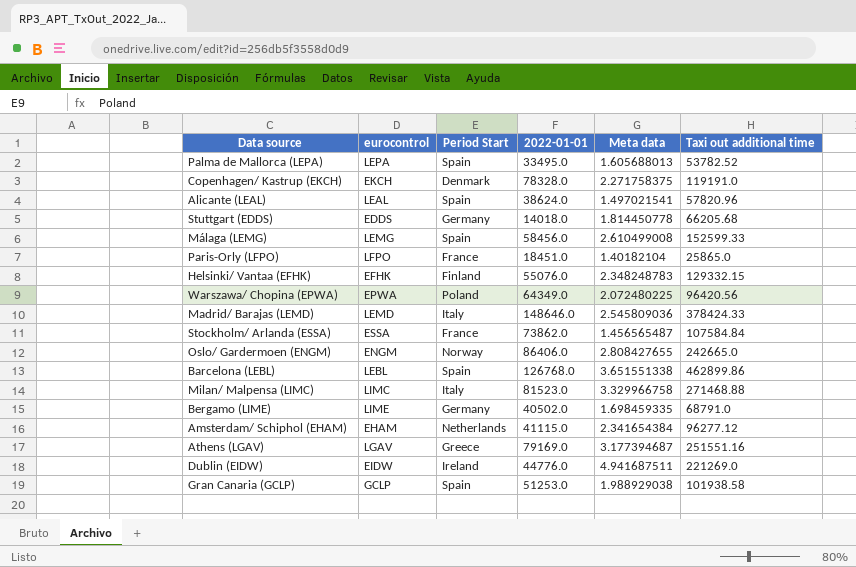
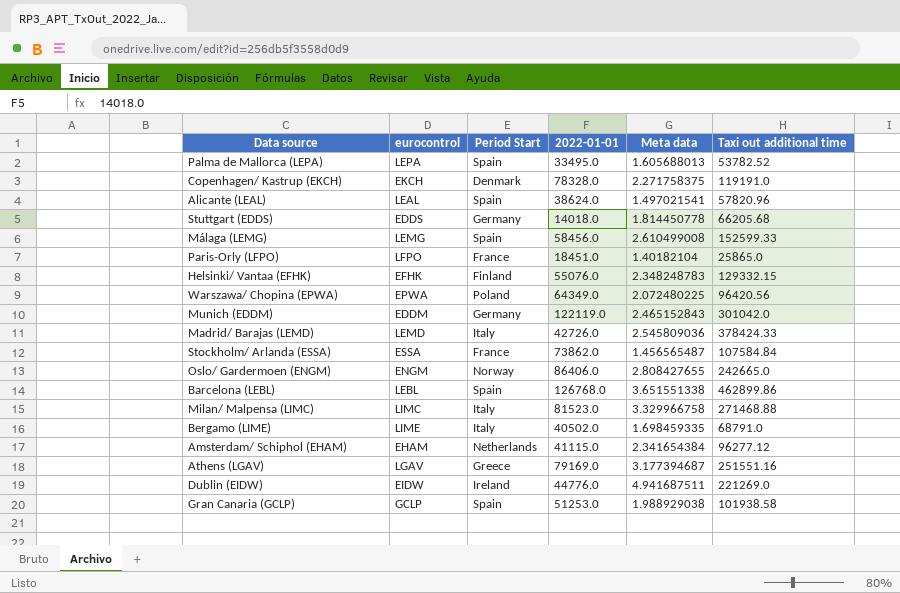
row Munich (EDDM): none -> EDDM | Germany | 122119.0 | 2.465152843 | 301042.0
Madrid/ Barajas (LEMD) | 2022-01-01: 148646.0 -> 42726.0
Bergamo (LIME) | Period Start: Germany -> Italy

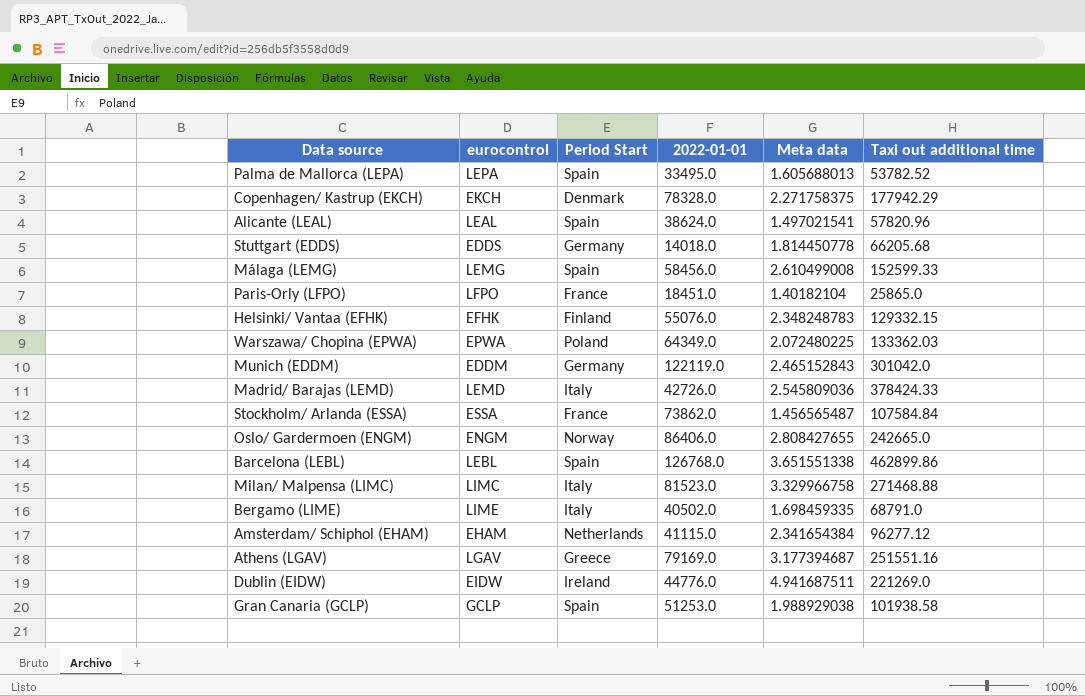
Copenhagen/ Kastrup (EKCH) | Taxi out additional time: 119191.0 -> 177942.29
Warszawa/ Chopina (EPWA) | Taxi out additional time: 96420.56 -> 133362.03

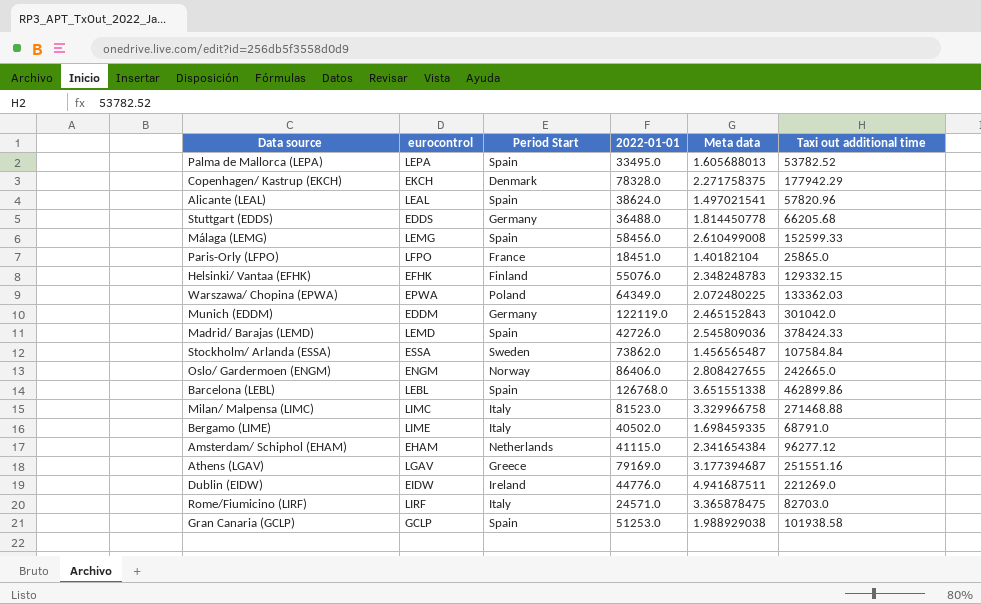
Stuttgart (EDDS) | 2022-01-01: 14018.0 -> 36488.0
Madrid/ Barajas (LEMD) | Period Start: Italy -> Spain
Stockholm/ Arlanda (ESSA) | Period Start: France -> Sweden
row Rome/Fiumicino (LIRF): none -> LIRF | Italy | 24571.0 | 3.365878475 | 82703.0

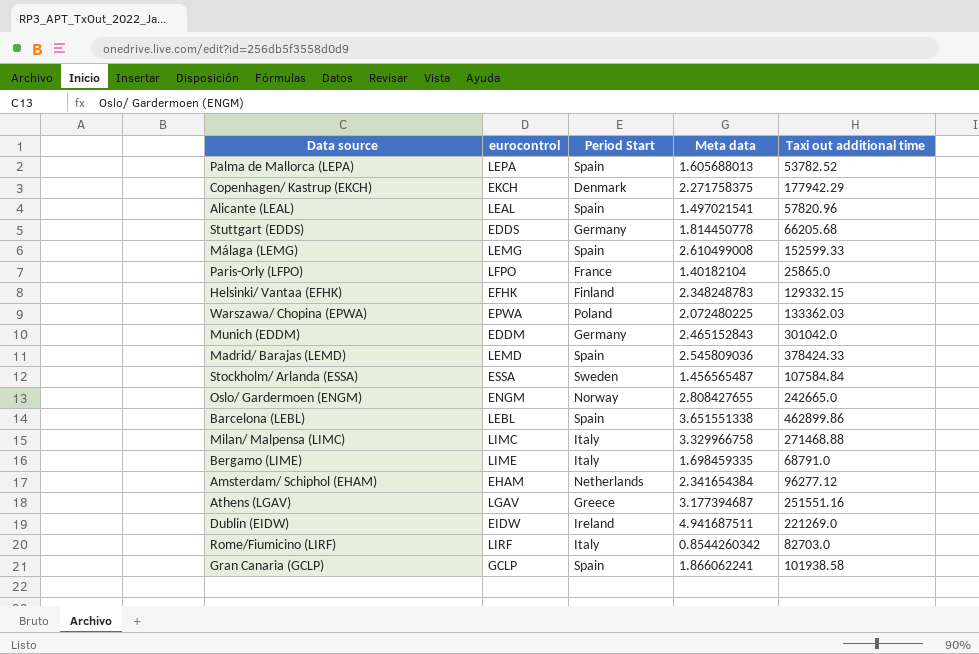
column 2022-01-01 | position: 4 -> none
Rome/Fiumicino (LIRF) | Meta data: 3.365878475 -> 0.8544260342
Gran Canaria (GCLP) | Meta data: 1.988929038 -> 1.866062241

